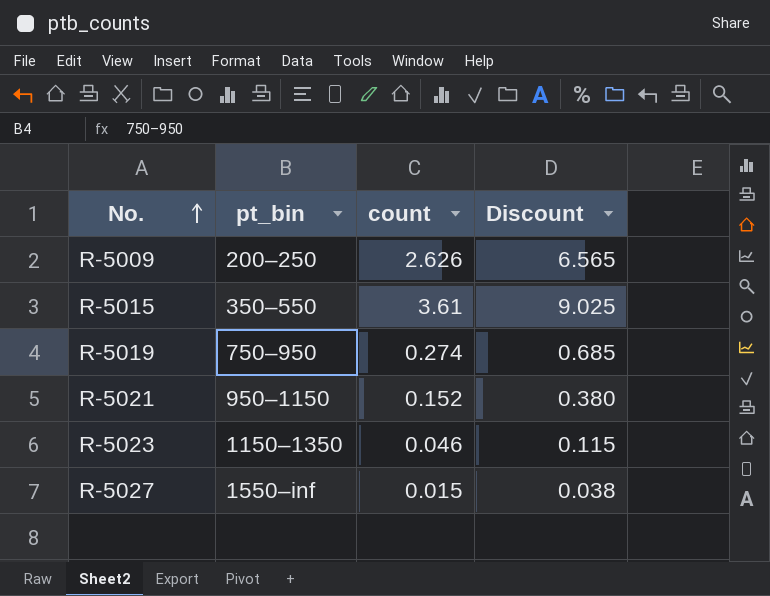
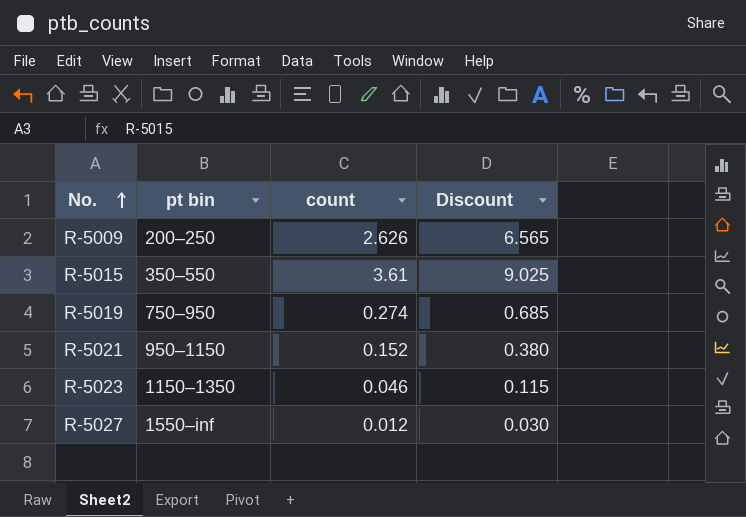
column name: pt_bin -> pt bin
R-5027 | count: 0.015 -> 0.012
R-5027 | Discount: 0.038 -> 0.030

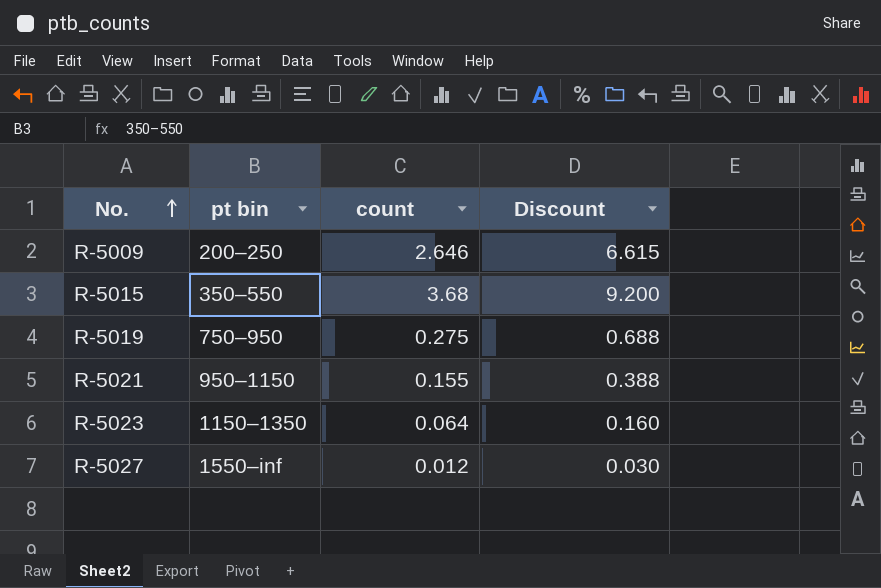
R-5009 | count: 2.626 -> 2.646
R-5009 | Discount: 6.565 -> 6.615
R-5015 | count: 3.61 -> 3.68
R-5015 | Discount: 9.025 -> 9.200
R-5019 | count: 0.274 -> 0.275
R-5019 | Discount: 0.685 -> 0.688
R-5021 | count: 0.152 -> 0.155
R-5021 | Discount: 0.380 -> 0.388
R-5023 | count: 0.046 -> 0.064
R-5023 | Discount: 0.115 -> 0.160

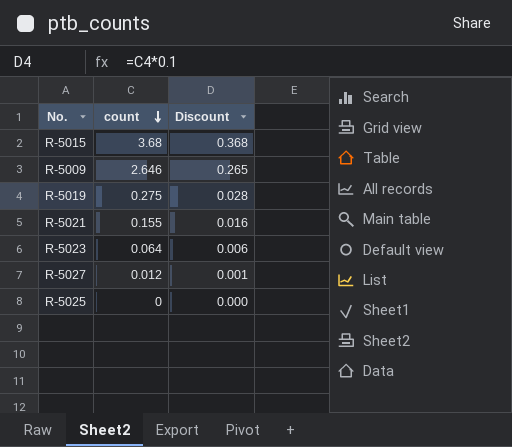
row order: No. ascending -> count descending
column pt bin | position: 2 -> none
column Discount | formula: [count] * 2.5 -> [count] * 0.1
row R-5025: none -> 0 | 0.000

